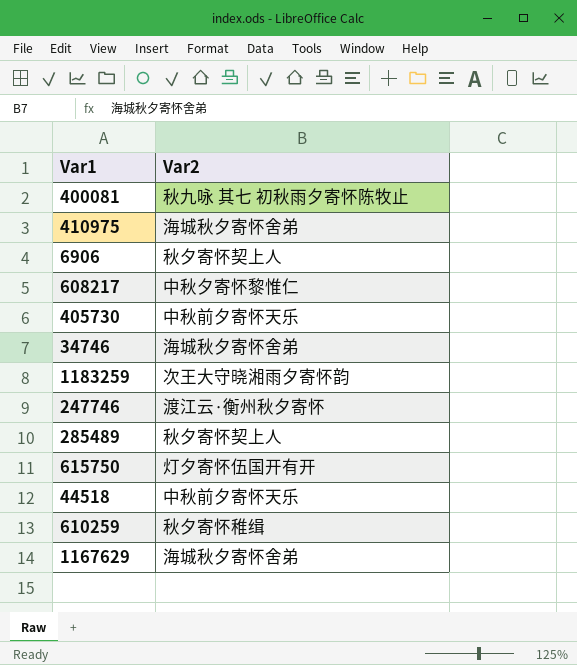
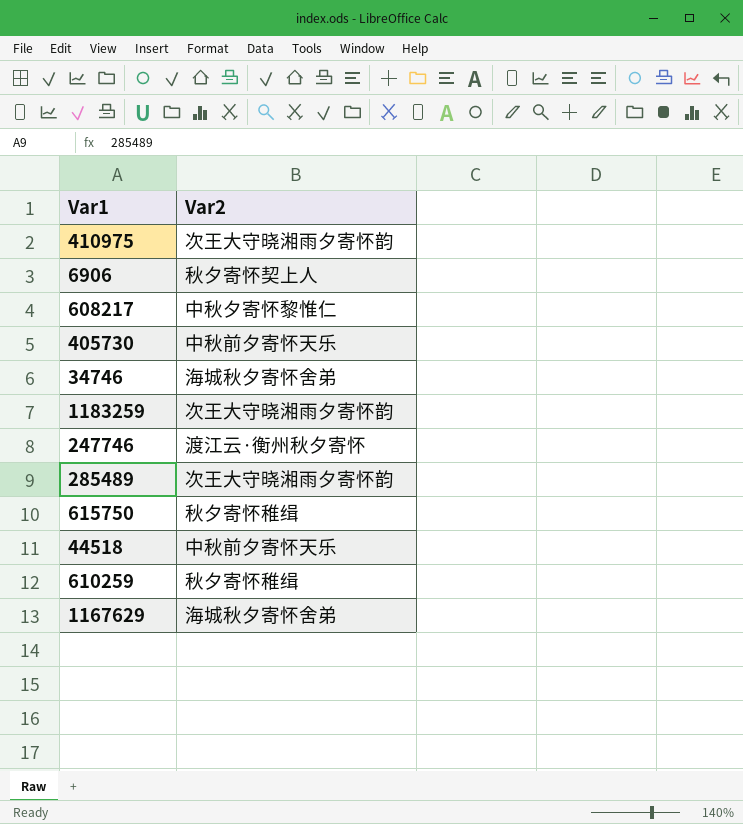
row 400081: 秋九咏 其七 初秋雨夕寄怀陈牧止 -> none
410975 | Var2: 海城秋夕寄怀舍弟 -> 次王大守晓湘雨夕寄怀韵
285489 | Var2: 秋夕寄怀契上人 -> 次王大守晓湘雨夕寄怀韵
615750 | Var2: 灯夕寄怀伍国开有开 -> 秋夕寄怀稚缉

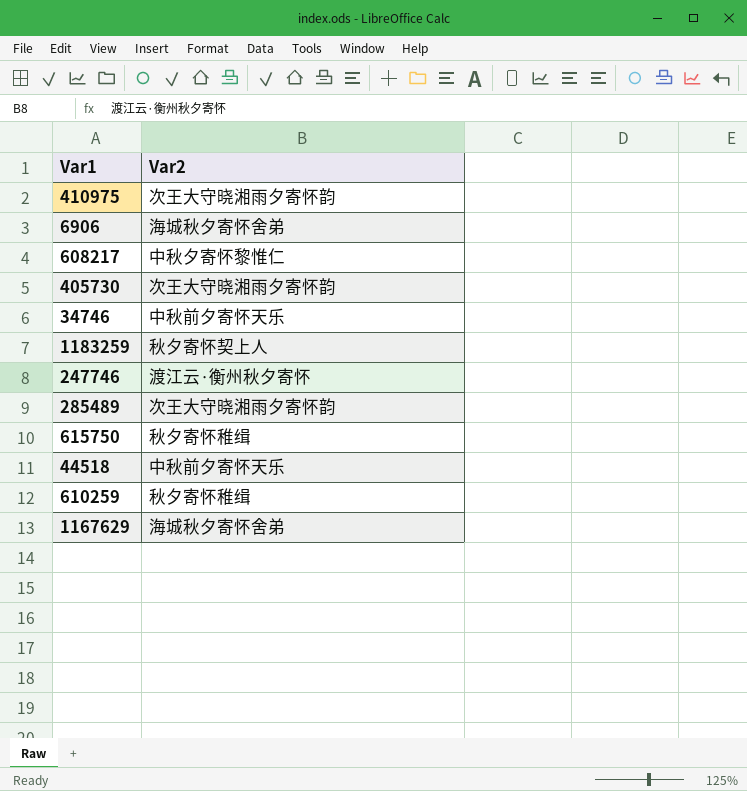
6906 | Var2: 秋夕寄怀契上人 -> 海城秋夕寄怀舍弟
405730 | Var2: 中秋前夕寄怀天乐 -> 次王大守晓湘雨夕寄怀韵
34746 | Var2: 海城秋夕寄怀舍弟 -> 中秋前夕寄怀天乐
1183259 | Var2: 次王大守晓湘雨夕寄怀韵 -> 秋夕寄怀契上人

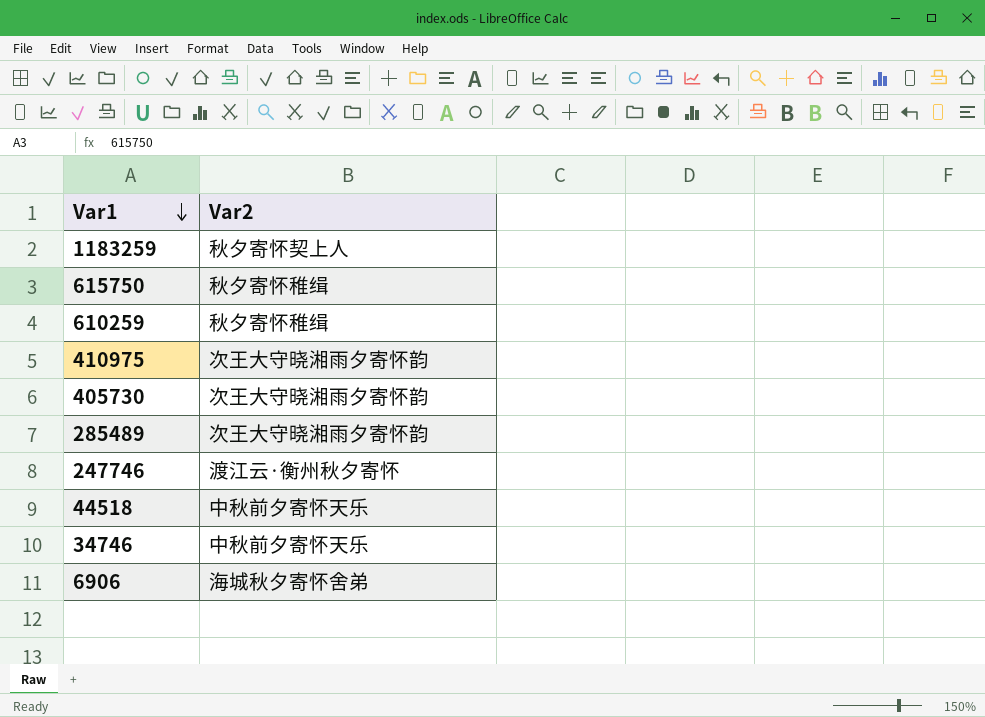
row order: none -> Var1 descending
row 608217: 中秋夕寄怀黎惟仁 -> none
row 1167629: 海城秋夕寄怀舍弟 -> none

